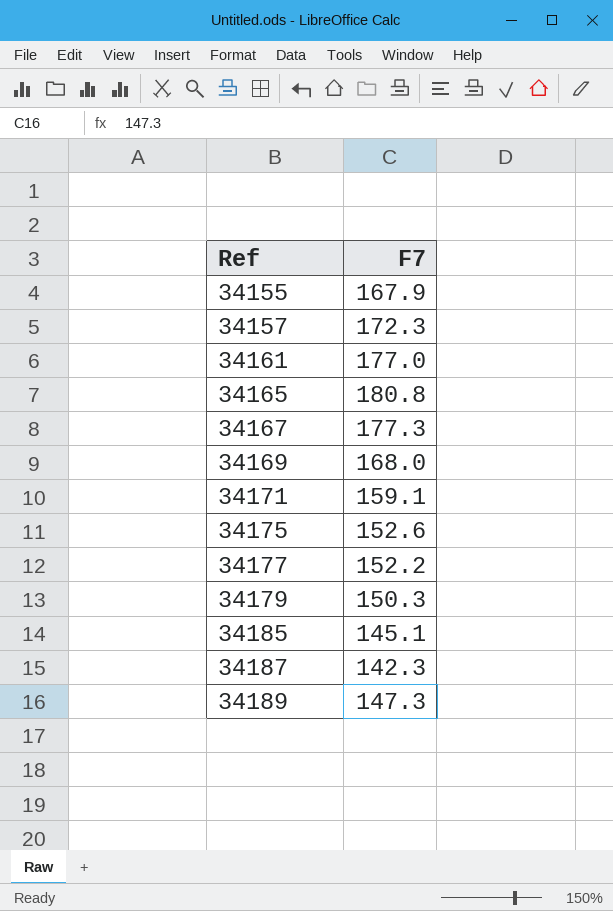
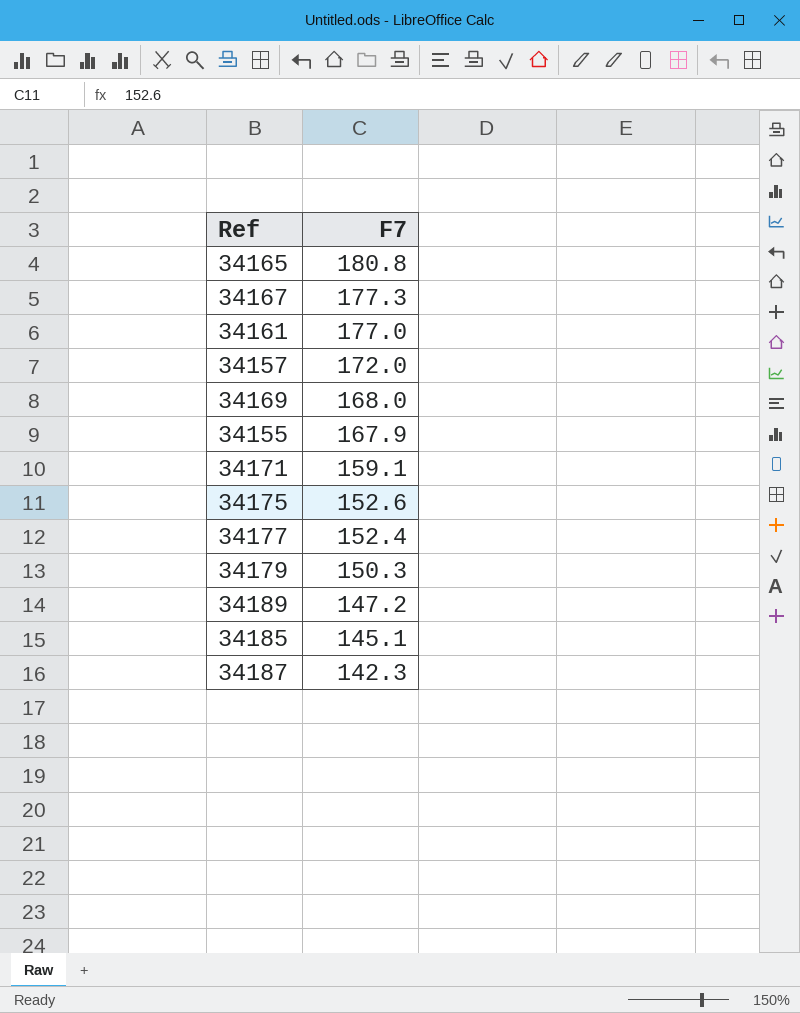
row order: Ref ascending -> F7 descending
34157 | F7: 172.3 -> 172.0
34177 | F7: 152.2 -> 152.4
34189 | F7: 147.3 -> 147.2

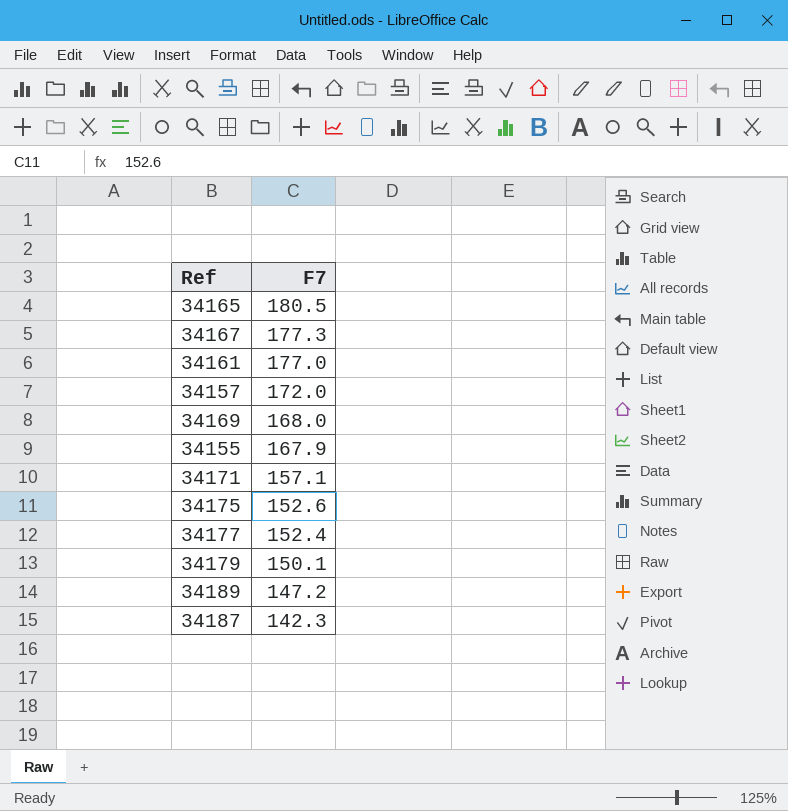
row 34185: 145.1 -> none
34165 | F7: 180.8 -> 180.5
34171 | F7: 159.1 -> 157.1
34179 | F7: 150.3 -> 150.1

